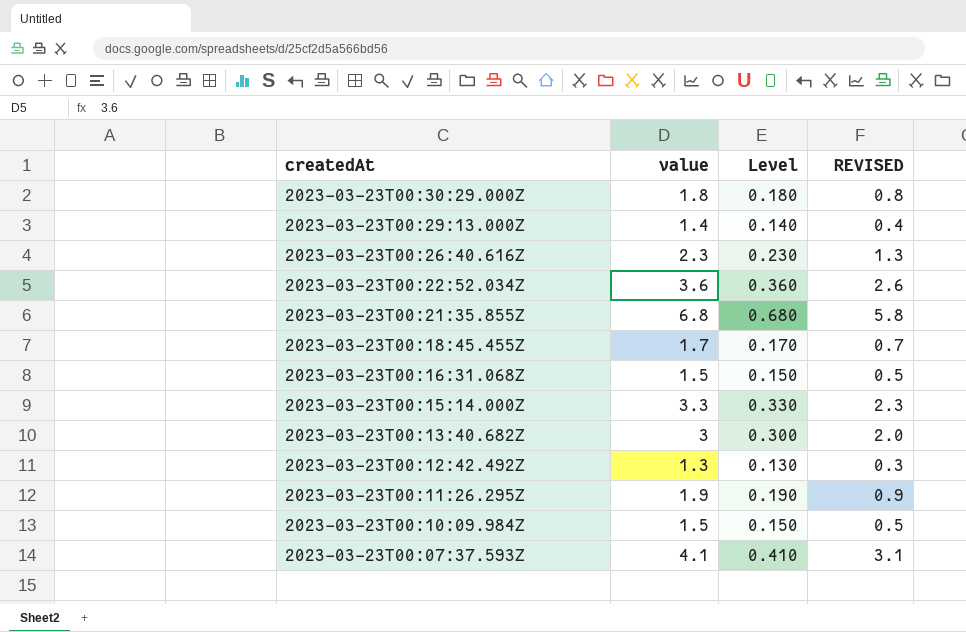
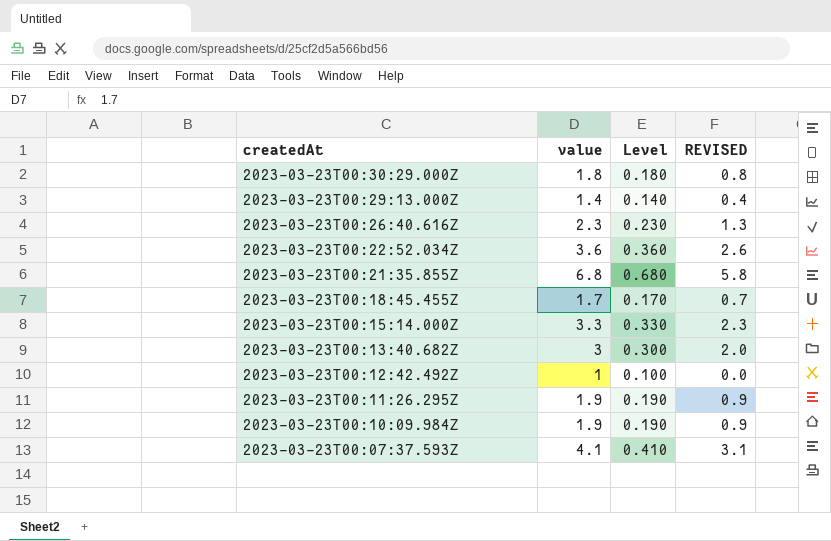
row 2023-03-23T00:16:31.068Z: 1.5 | 0.150 | 0.5 -> none
2023-03-23T00:12:42.492Z | value: 1.3 -> 1
2023-03-23T00:12:42.492Z | Level: 0.130 -> 0.100
2023-03-23T00:12:42.492Z | REVISED: 0.3 -> 0.0
2023-03-23T00:10:09.984Z | value: 1.5 -> 1.9
2023-03-23T00:10:09.984Z | Level: 0.150 -> 0.190
2023-03-23T00:10:09.984Z | REVISED: 0.5 -> 0.9

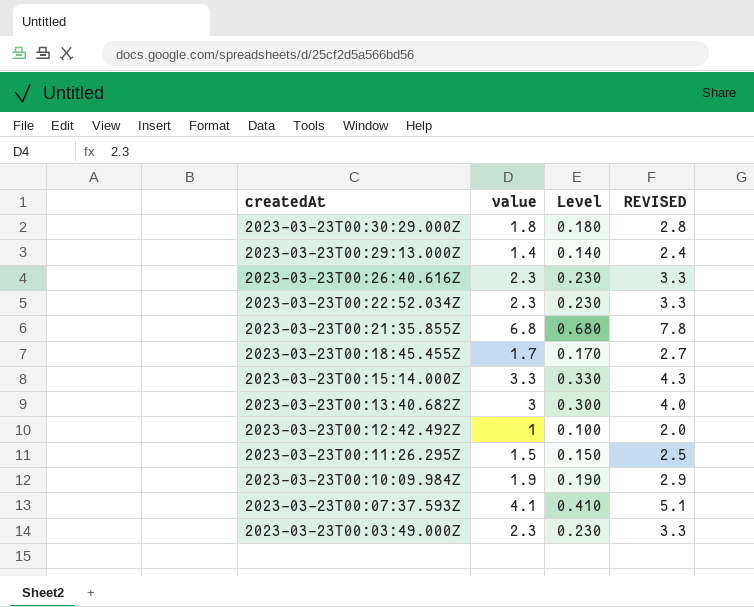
column REVISED | formula: [value] - 1 -> [value] + 1
2023-03-23T00:22:52.034Z | value: 3.6 -> 2.3
2023-03-23T00:22:52.034Z | Level: 0.360 -> 0.230
2023-03-23T00:11:26.295Z | value: 1.9 -> 1.5
2023-03-23T00:11:26.295Z | Level: 0.190 -> 0.150
row 2023-03-23T00:03:49.000Z: none -> 2.3 | 0.230 | 3.3

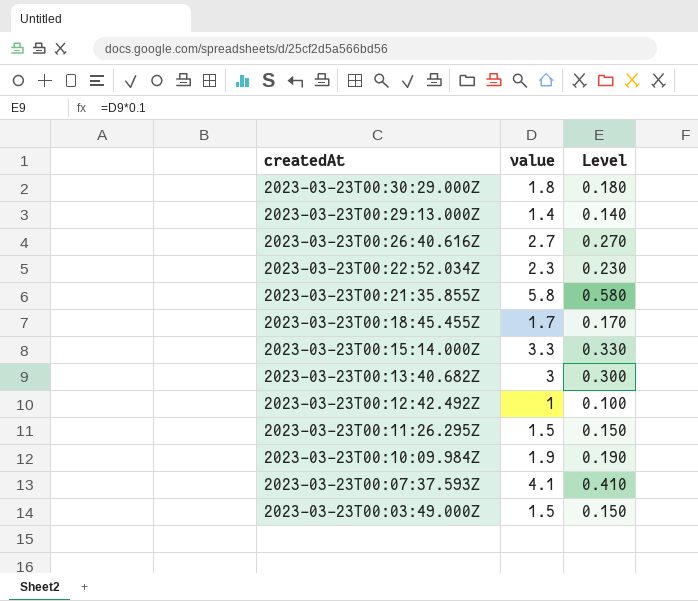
column REVISED | formula: [value] + 1 -> none
2023-03-23T00:26:40.616Z | value: 2.3 -> 2.7
2023-03-23T00:26:40.616Z | Level: 0.230 -> 0.270
2023-03-23T00:21:35.855Z | value: 6.8 -> 5.8
2023-03-23T00:21:35.855Z | Level: 0.680 -> 0.580
2023-03-23T00:03:49.000Z | value: 2.3 -> 1.5
2023-03-23T00:03:49.000Z | Level: 0.230 -> 0.150

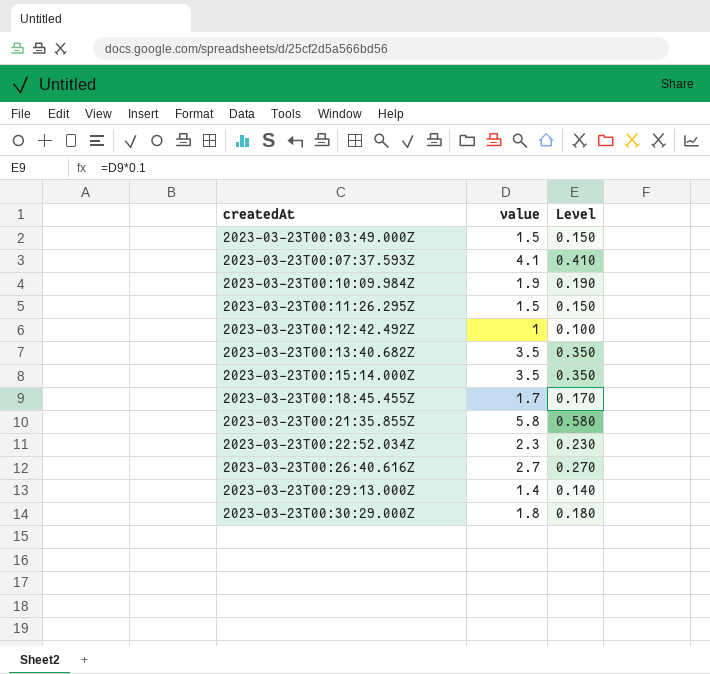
row order: createdAt descending -> createdAt ascending
2023-03-23T00:13:40.682Z | value: 3 -> 3.5
2023-03-23T00:13:40.682Z | Level: 0.300 -> 0.350
2023-03-23T00:15:14.000Z | value: 3.3 -> 3.5
2023-03-23T00:15:14.000Z | Level: 0.330 -> 0.350

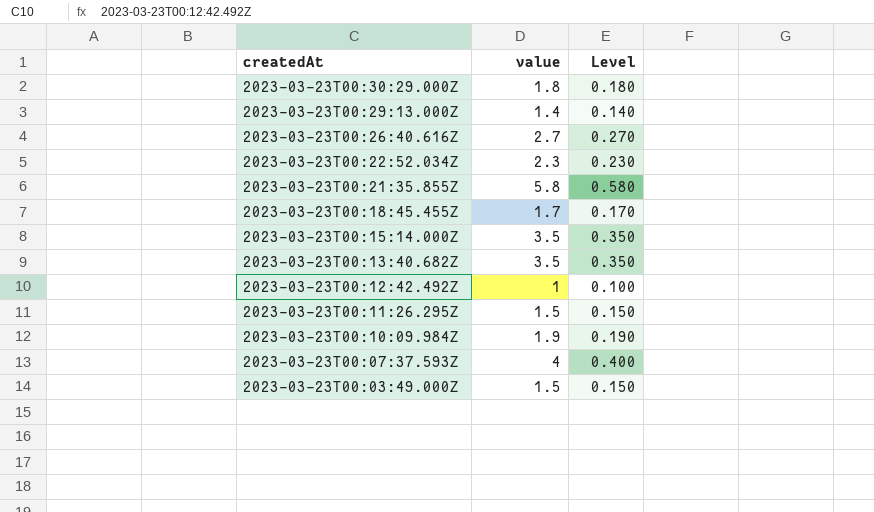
row order: createdAt ascending -> createdAt descending
2023-03-23T00:07:37.593Z | value: 4.1 -> 4
2023-03-23T00:07:37.593Z | Level: 0.410 -> 0.400

